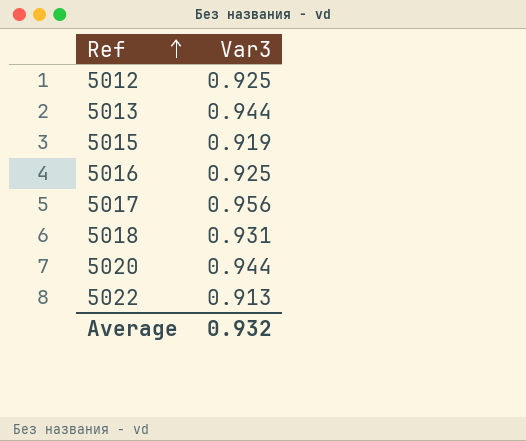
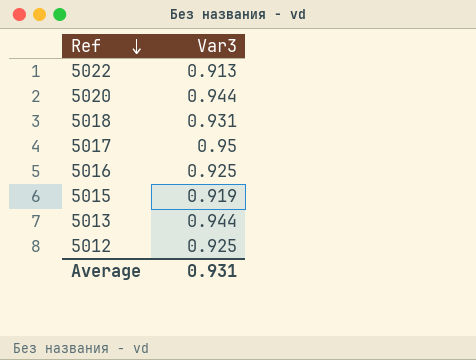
row order: Ref ascending -> Ref descending
5017 | Var3: 0.956 -> 0.95
Average | Var3: 0.932 -> 0.931

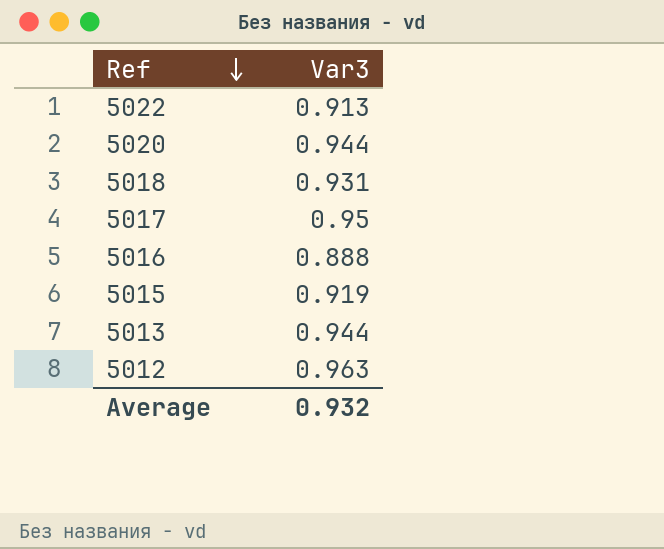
5016 | Var3: 0.925 -> 0.888
5012 | Var3: 0.925 -> 0.963
Average | Var3: 0.931 -> 0.932

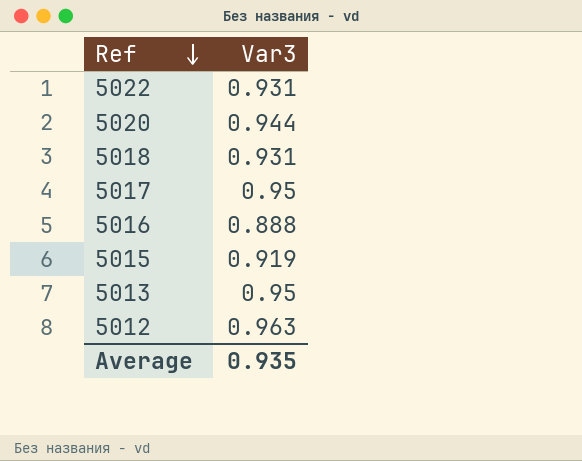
5022 | Var3: 0.913 -> 0.931
5013 | Var3: 0.944 -> 0.95
Average | Var3: 0.932 -> 0.935

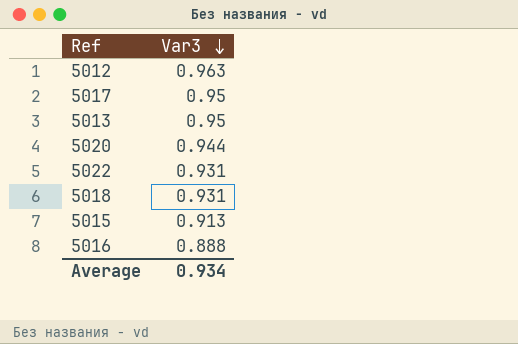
row order: Ref descending -> Var3 descending
5015 | Var3: 0.919 -> 0.913
Average | Var3: 0.935 -> 0.934

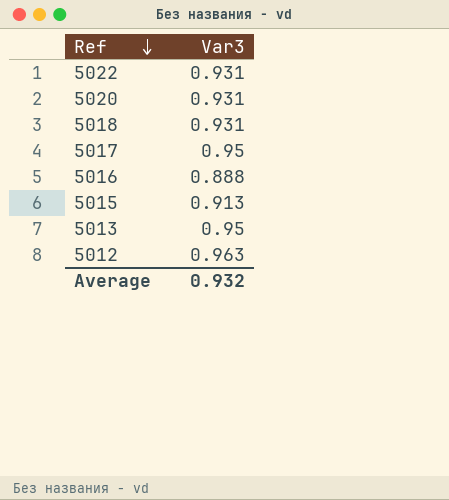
row order: Var3 descending -> Ref descending
5020 | Var3: 0.944 -> 0.931
Average | Var3: 0.934 -> 0.932

